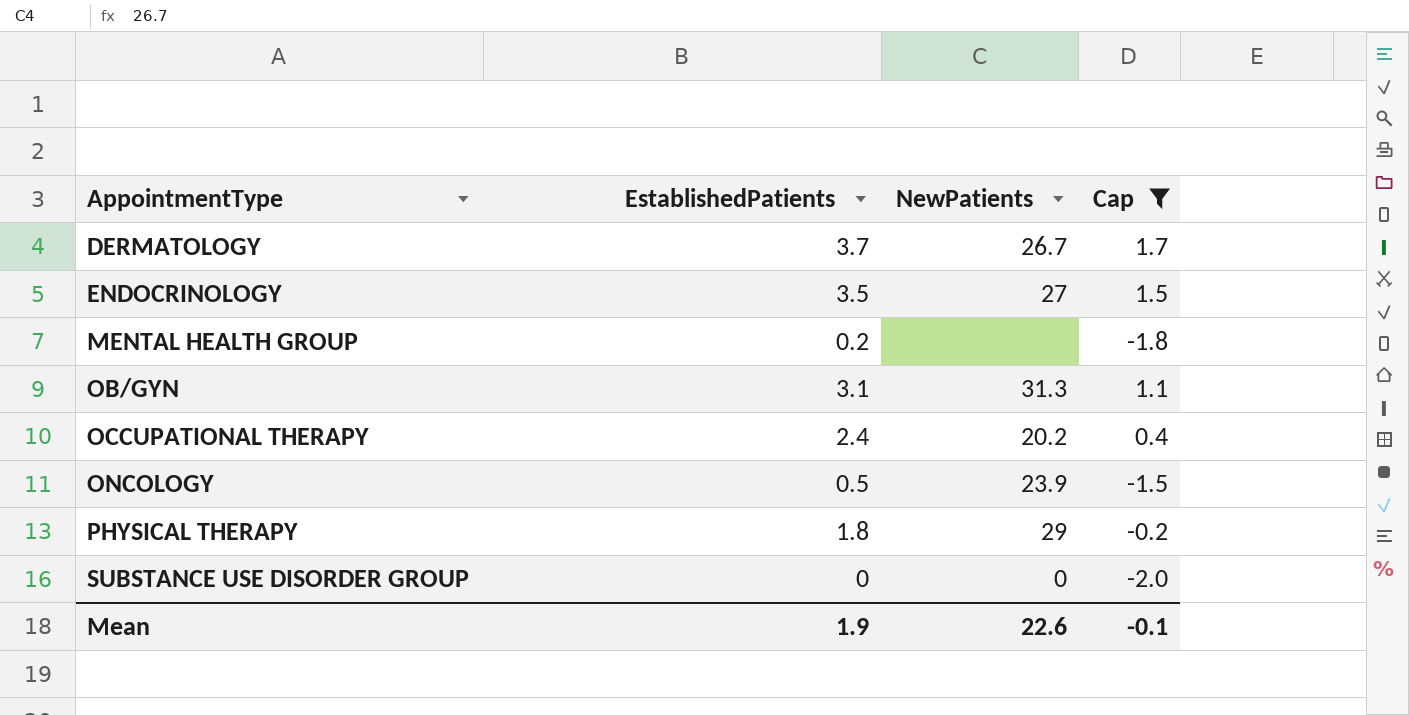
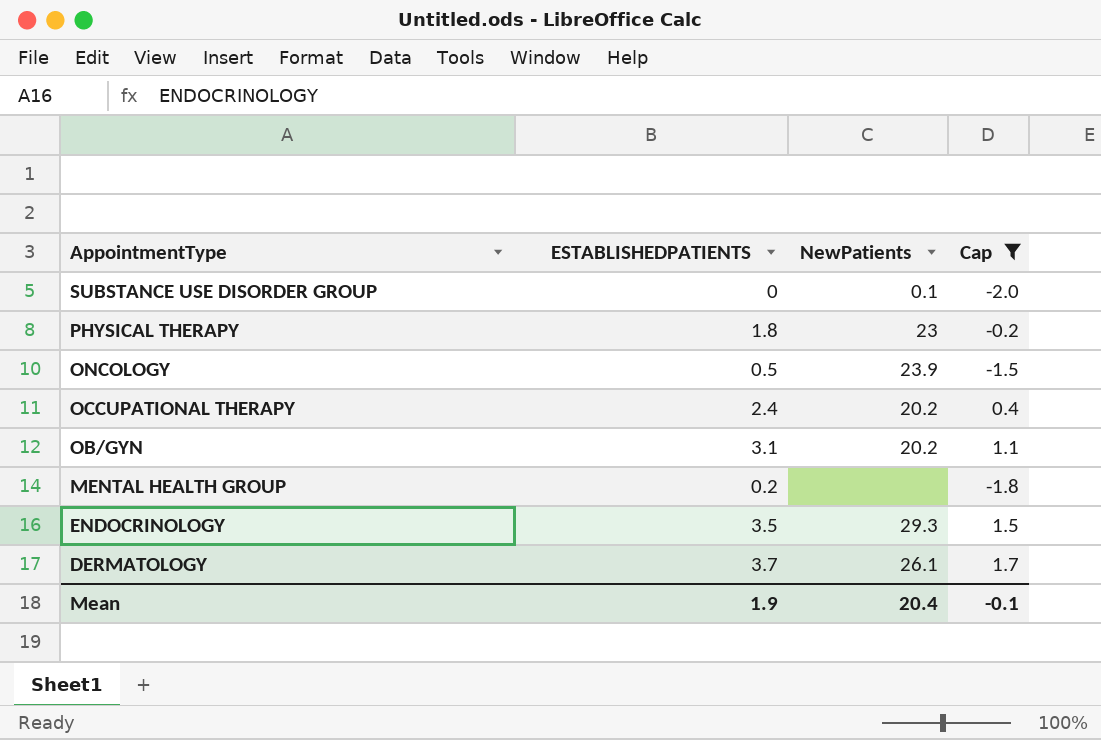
row order: AppointmentType ascending -> AppointmentType descending
column name: EstablishedPatients -> ESTABLISHEDPATIENTS
SUBSTANCE USE DISORDER GROUP | NewPatients: 0 -> 0.1
PHYSICAL THERAPY | NewPatients: 29 -> 23
OB/GYN | NewPatients: 31.3 -> 20.2
ENDOCRINOLOGY | NewPatients: 27 -> 29.3
DERMATOLOGY | NewPatients: 26.7 -> 26.1
Mean | NewPatients: 22.6 -> 20.4

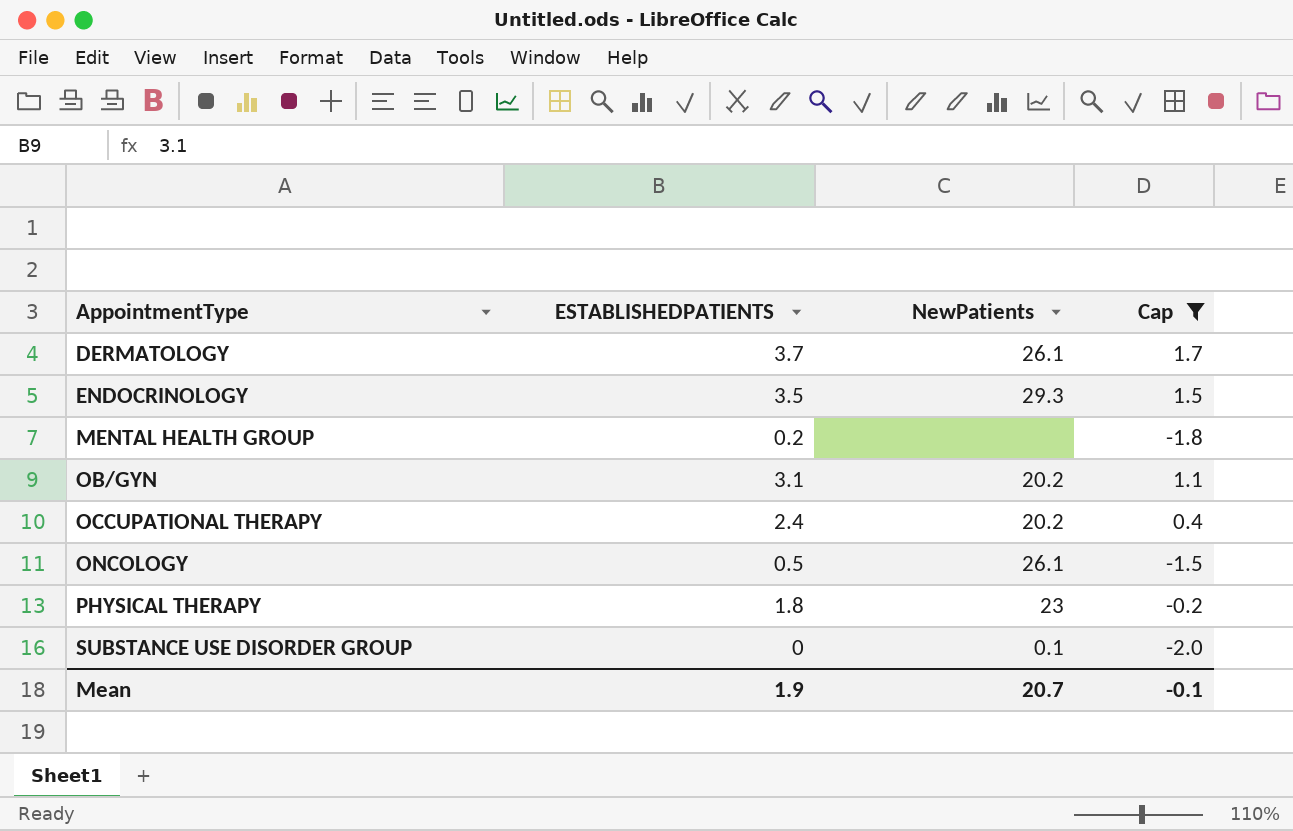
row order: AppointmentType descending -> AppointmentType ascending
ONCOLOGY | NewPatients: 23.9 -> 26.1
Mean | NewPatients: 20.4 -> 20.7

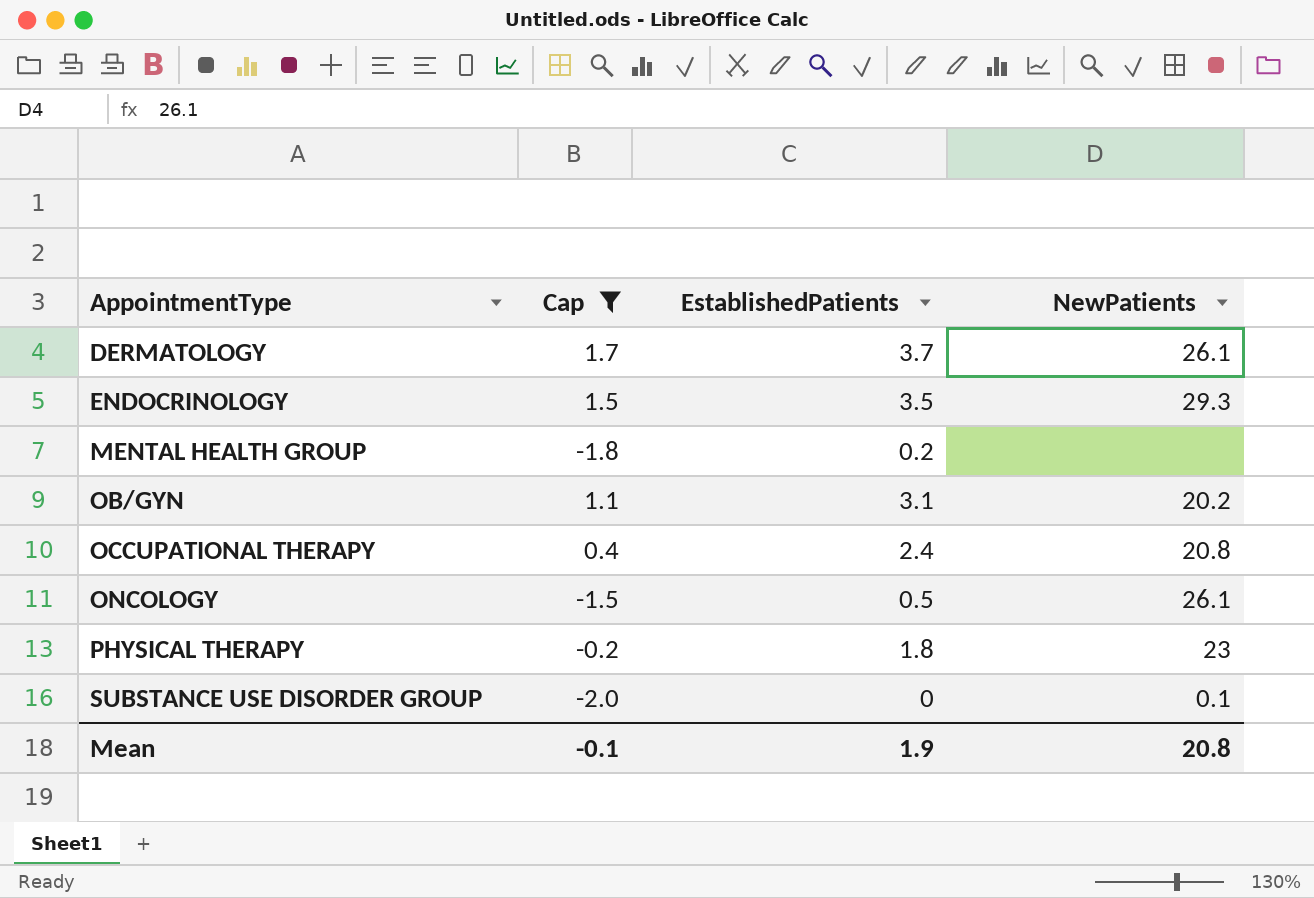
column Cap | position: 4 -> 2
column name: ESTABLISHEDPATIENTS -> EstablishedPatients
OCCUPATIONAL THERAPY | NewPatients: 20.2 -> 20.8
Mean | NewPatients: 20.7 -> 20.8

